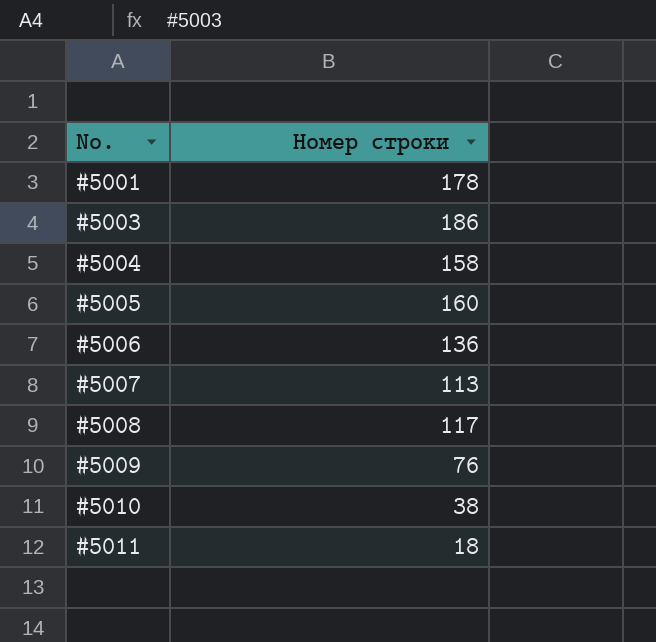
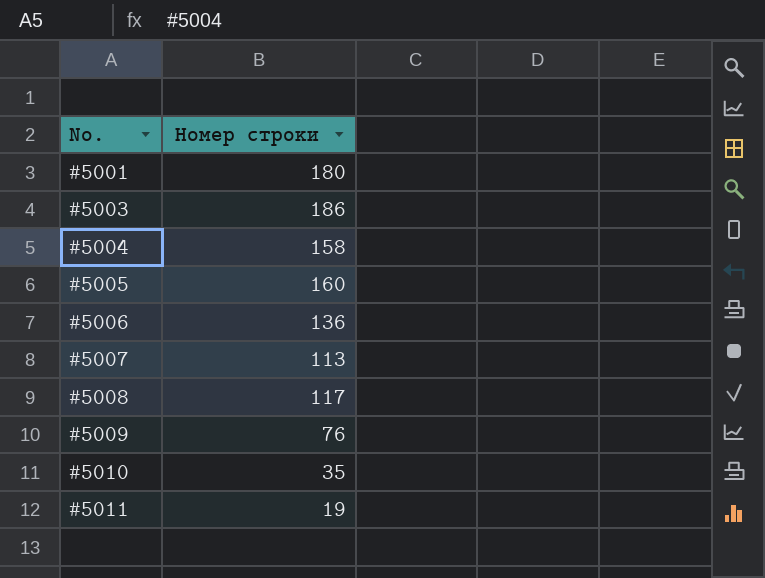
#5001 | Номер строки: 178 -> 180
#5010 | Номер строки: 38 -> 35
#5011 | Номер строки: 18 -> 19

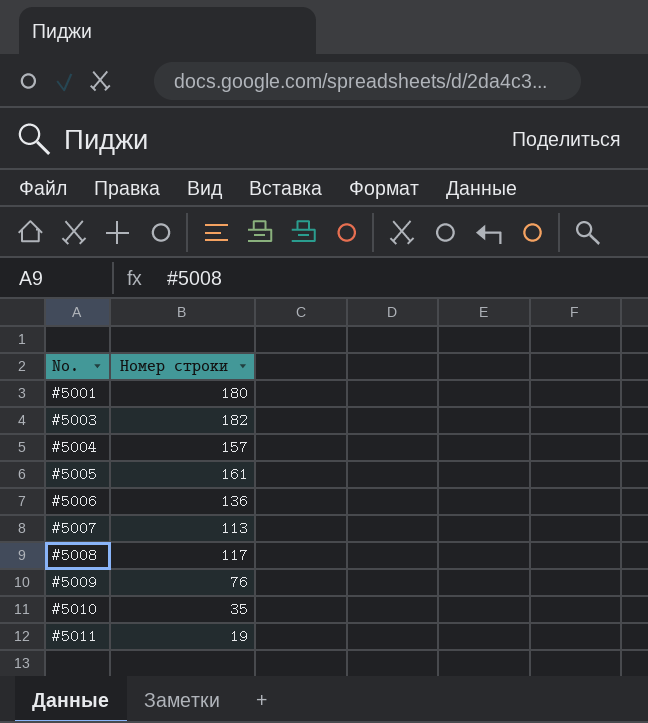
#5003 | Номер строки: 186 -> 182
#5004 | Номер строки: 158 -> 157
#5005 | Номер строки: 160 -> 161

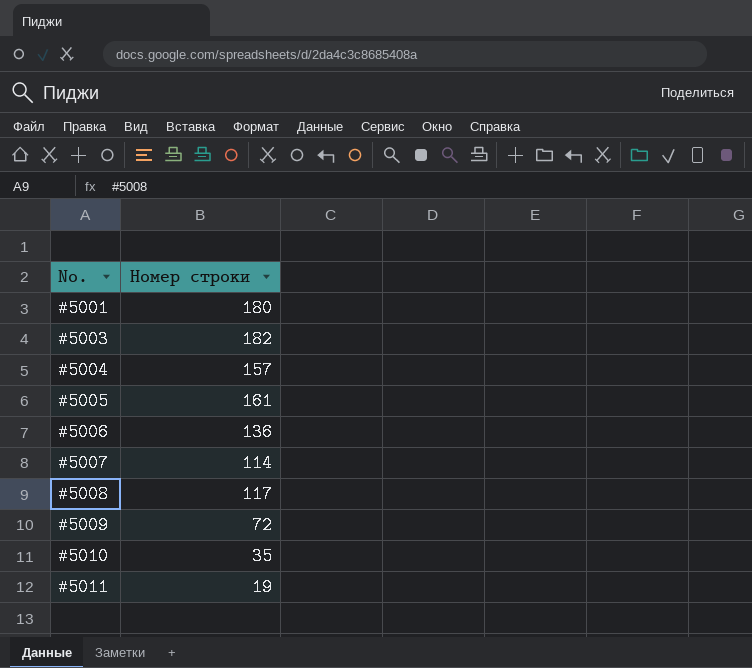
#5007 | Номер строки: 113 -> 114
#5009 | Номер строки: 76 -> 72

